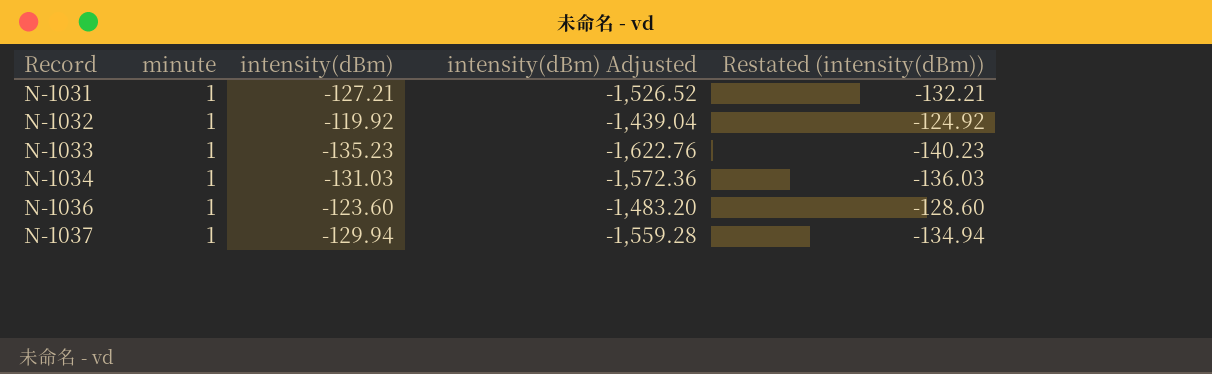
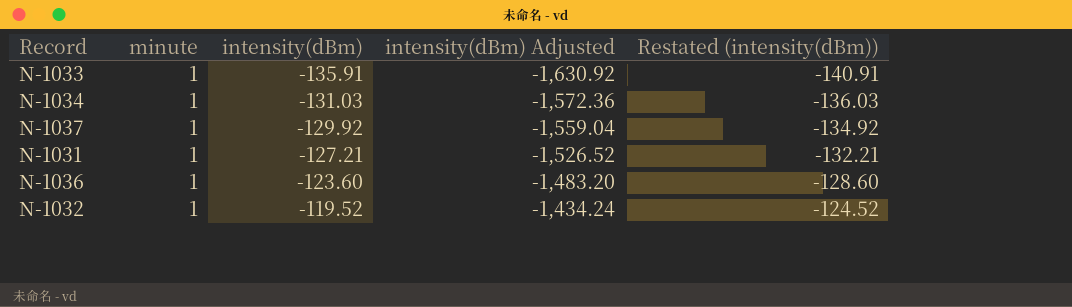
row order: Record ascending -> intensity(dBm) ascending
N-1033 | intensity(dBm): -135.23 -> -135.91
N-1033 | intensity(dBm) Adjusted: -1,622.76 -> -1,630.92
N-1033 | Restated (intensity(dBm)): -140.23 -> -140.91
N-1037 | intensity(dBm): -129.94 -> -129.92
N-1037 | intensity(dBm) Adjusted: -1,559.28 -> -1,559.04
N-1037 | Restated (intensity(dBm)): -134.94 -> -134.92
N-1032 | intensity(dBm): -119.92 -> -119.52
N-1032 | intensity(dBm) Adjusted: -1,439.04 -> -1,434.24
N-1032 | Restated (intensity(dBm)): -124.92 -> -124.52

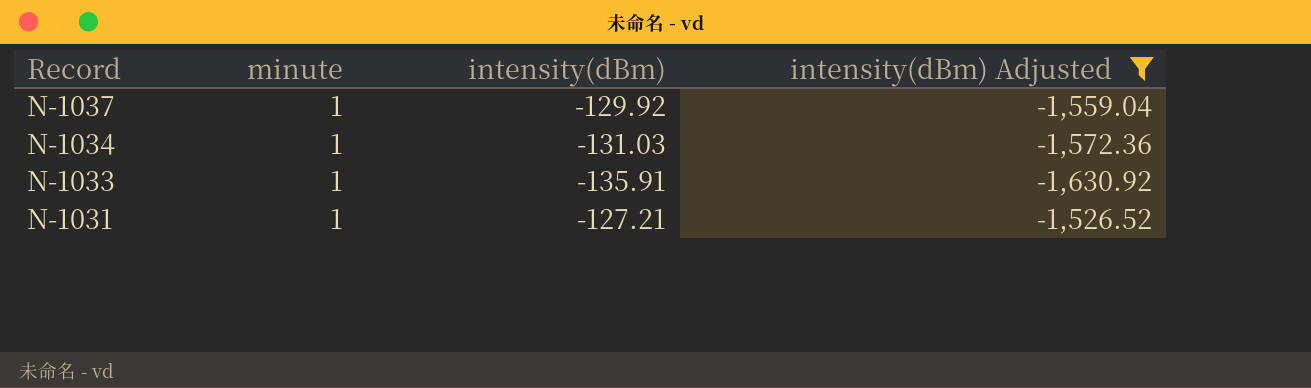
filter: none -> intensity(dBm) Adjusted <= -1,526.52
row order: intensity(dBm) ascending -> Record descending
column Restated (intensity(dBm)) | formula: [intensity(dBm)] - 5 -> none

